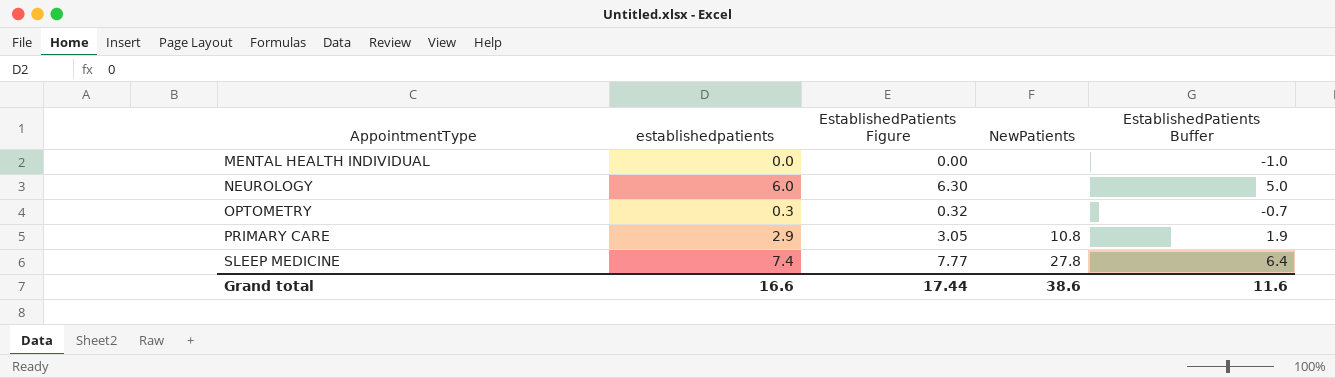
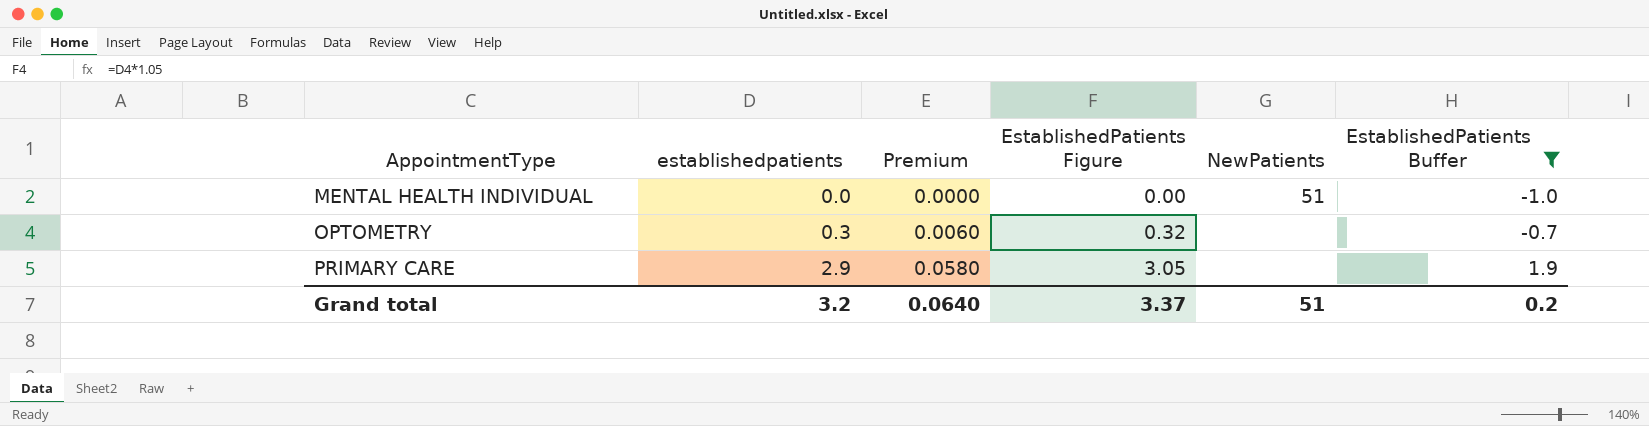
filter: none -> EstablishedPatients Buffer <= 1.9
column Premium | formula: none -> [establishedpatients] * 0.02
MENTAL HEALTH INDIVIDUAL | NewPatients: none -> 51
PRIMARY CARE | NewPatients: 10.8 -> none
Grand total | establishedpatients: 16.6 -> 3.2
Grand total | EstablishedPatients Figure: 17.44 -> 3.37
Grand total | NewPatients: 38.6 -> 51
Grand total | EstablishedPatients Buffer: 11.6 -> 0.2

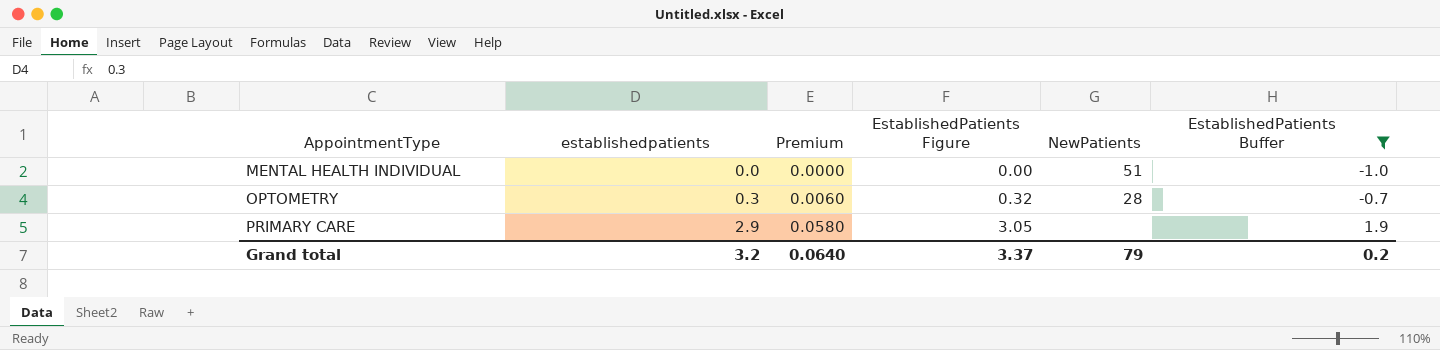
OPTOMETRY | NewPatients: none -> 28
Grand total | NewPatients: 51 -> 79

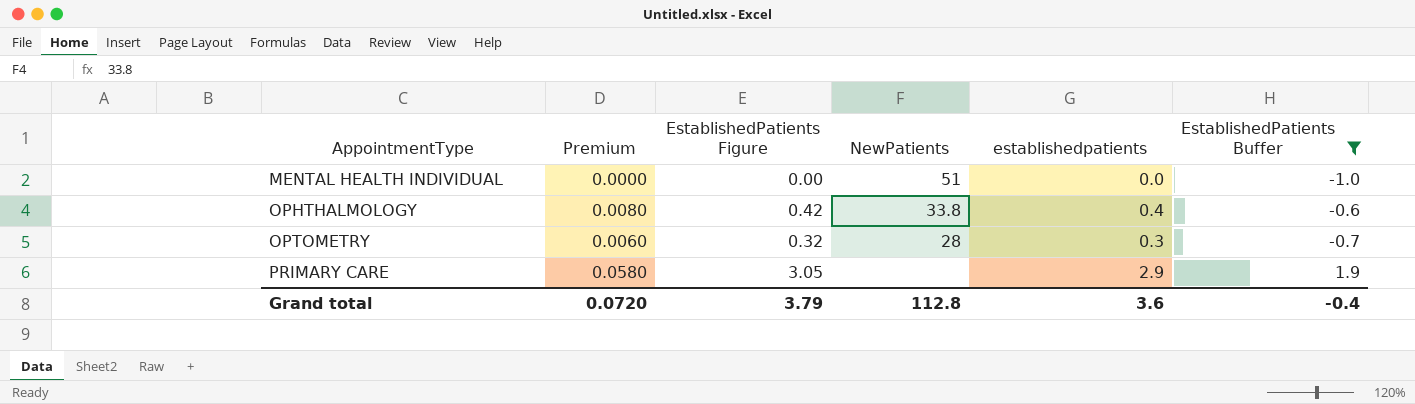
column establishedpatients | position: 2 -> 5
row OPHTHALMOLOGY: none -> 0.0080 | 0.42 | 33.8 | 0.4 | -0.6
Grand total | Premium: 0.0640 -> 0.0720
Grand total | EstablishedPatients Figure: 3.37 -> 3.79
Grand total | NewPatients: 79 -> 112.8
Grand total | establishedpatients: 3.2 -> 3.6
Grand total | EstablishedPatients Buffer: 0.2 -> -0.4

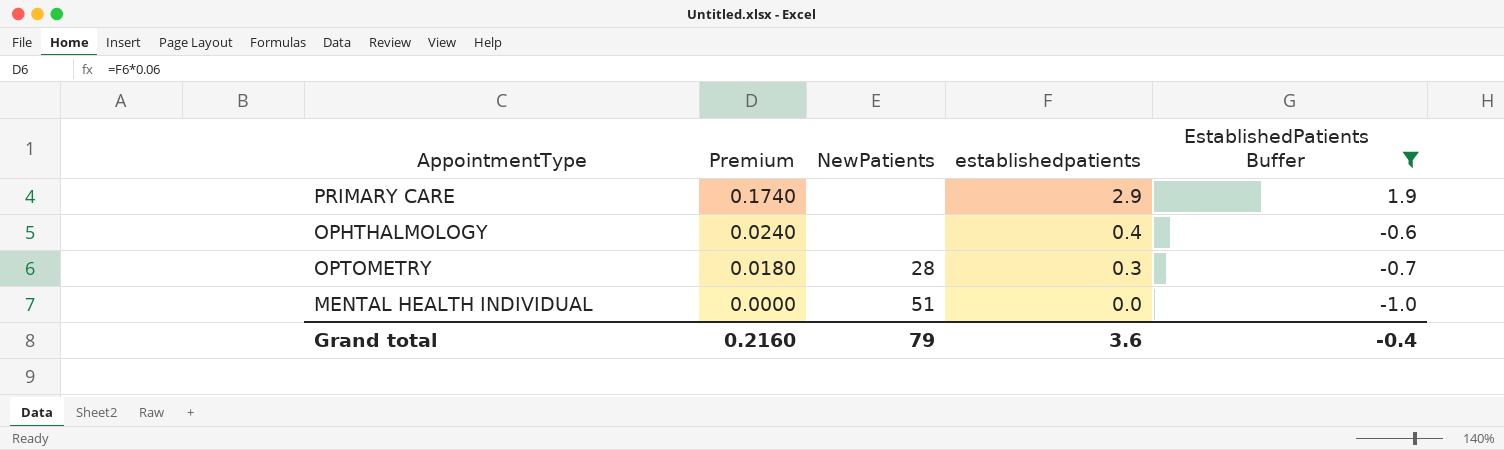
row order: AppointmentType ascending -> Premium descending
column EstablishedPatients Figure | formula: [establishedpatients] * 1.05 -> none
column Premium | formula: [establishedpatients] * 0.02 -> [establishedpatients] * 0.06
OPHTHALMOLOGY | NewPatients: 33.8 -> none
Grand total | Premium: 0.0720 -> 0.2160
Grand total | NewPatients: 112.8 -> 79

